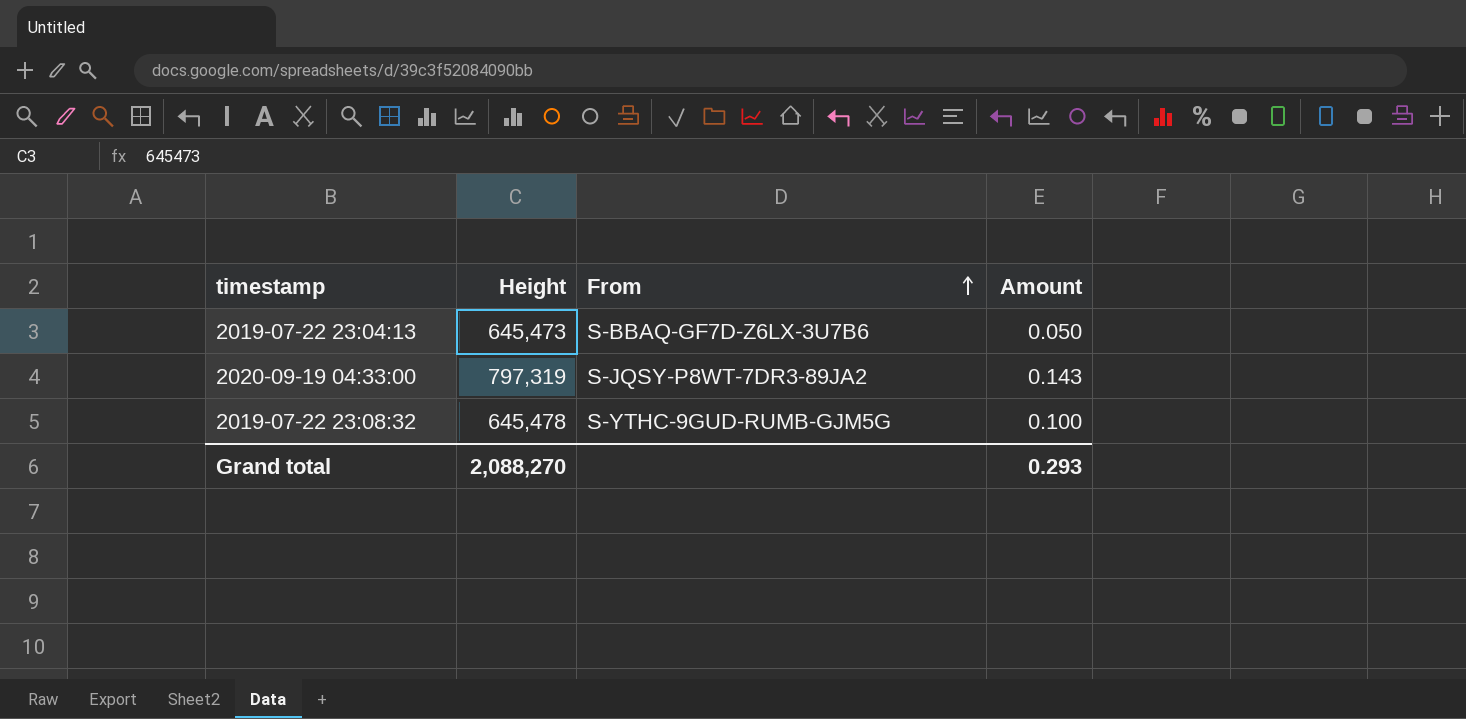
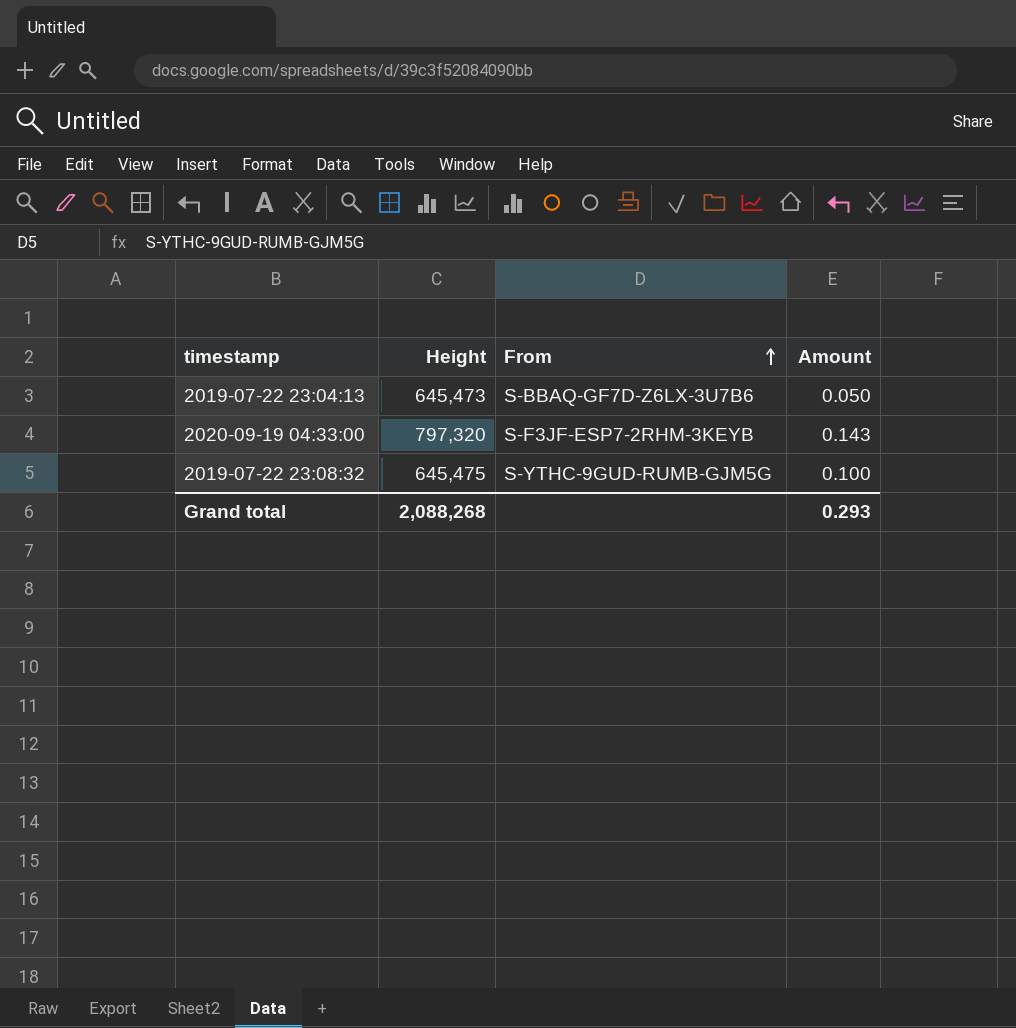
2020-09-19 04:33:00 | Height: 797,319 -> 797,320
2020-09-19 04:33:00 | From: S-JQSY-P8WT-7DR3-89JA2 -> S-F3JF-ESP7-2RHM-3KEYB
2019-07-22 23:08:32 | Height: 645,478 -> 645,475
Grand total | Height: 2,088,270 -> 2,088,268

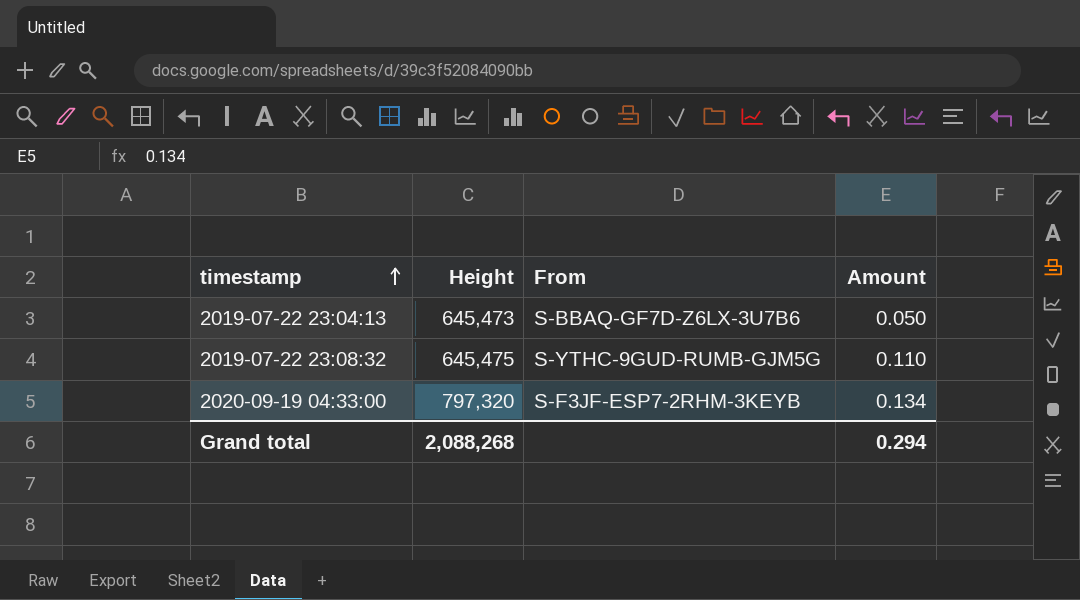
row order: From ascending -> timestamp ascending
2019-07-22 23:08:32 | Amount: 0.100 -> 0.110
2020-09-19 04:33:00 | Amount: 0.143 -> 0.134
Grand total | Amount: 0.293 -> 0.294

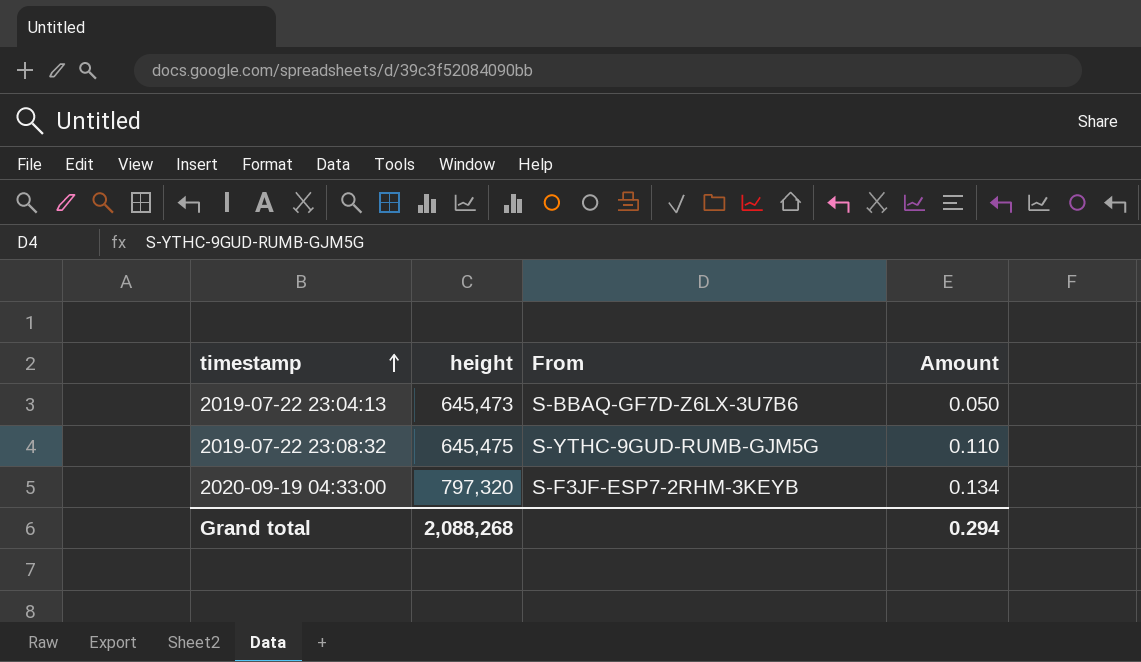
column name: Height -> height

